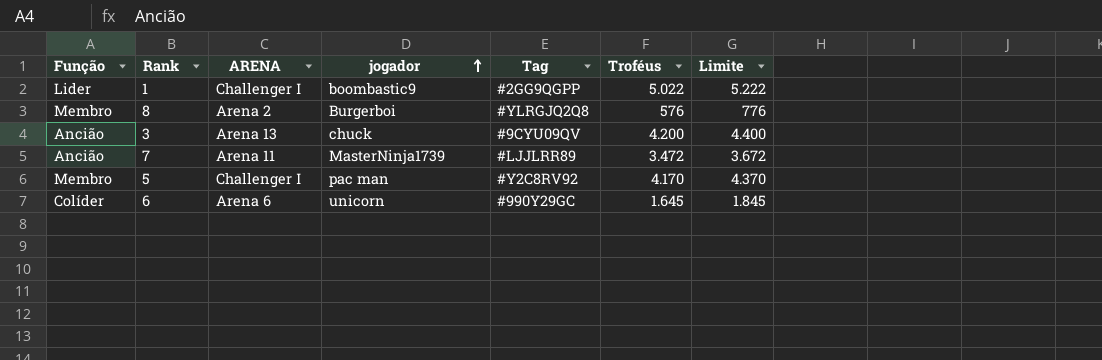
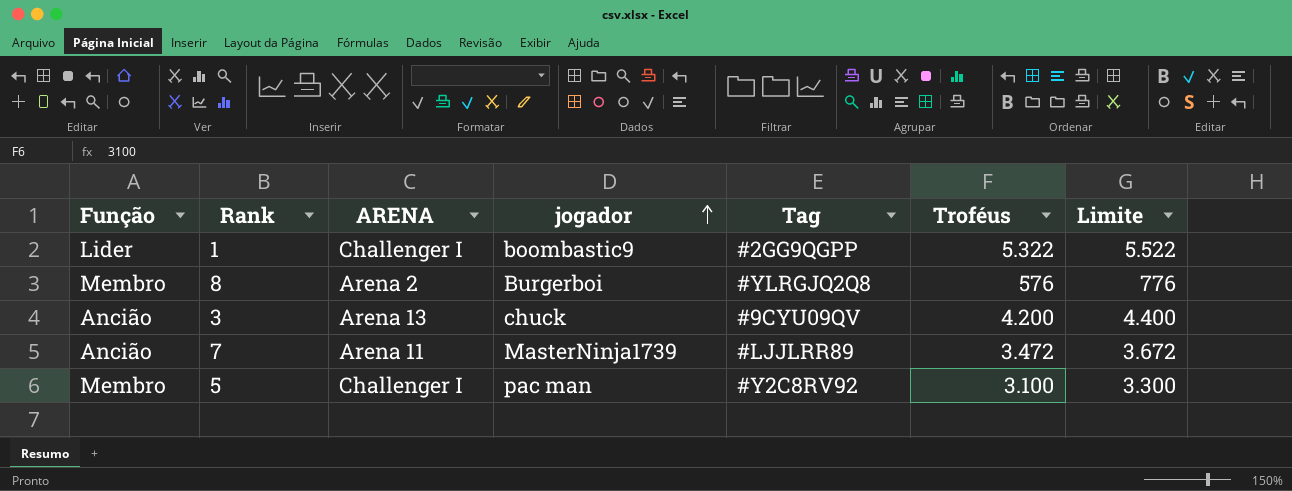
row 6: Colíder | Arena 6 | unicorn | #990Y29GC | 1.645 | 1.845 -> none
1 | Troféus: 5.022 -> 5.322
1 | Limite: 5.222 -> 5.522
5 | Troféus: 4.170 -> 3.100
5 | Limite: 4.370 -> 3.300

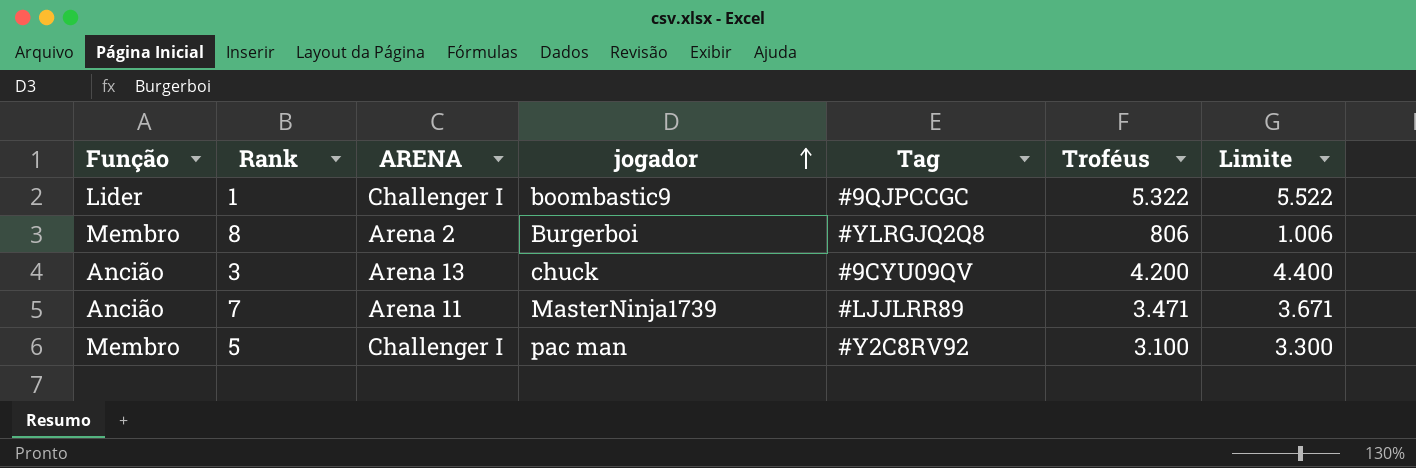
1 | Tag: #2GG9QGPP -> #9QJPCCGC
8 | Troféus: 576 -> 806
8 | Limite: 776 -> 1.006
7 | Troféus: 3.472 -> 3.471
7 | Limite: 3.672 -> 3.671

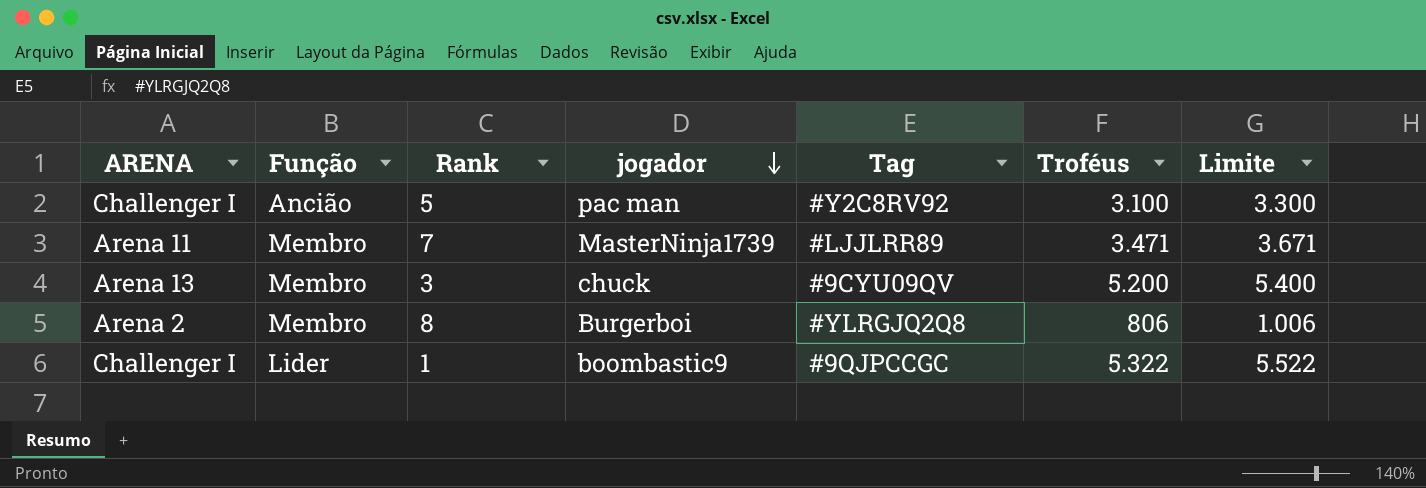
row order: jogador ascending -> jogador descending
column ARENA | position: 3 -> 1
5 | Função: Membro -> Ancião
7 | Função: Ancião -> Membro
3 | Função: Ancião -> Membro
3 | Troféus: 4.200 -> 5.200
3 | Limite: 4.400 -> 5.400

